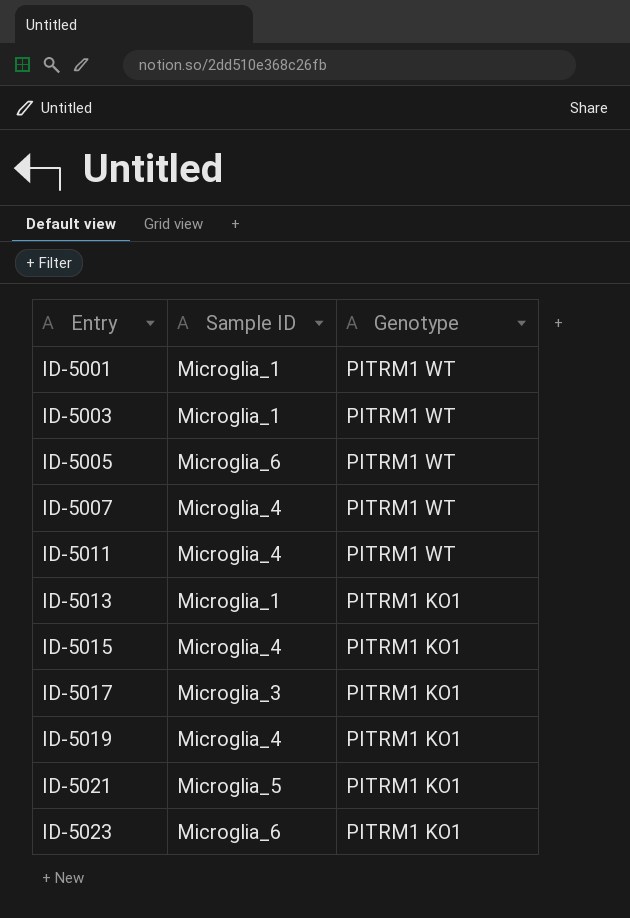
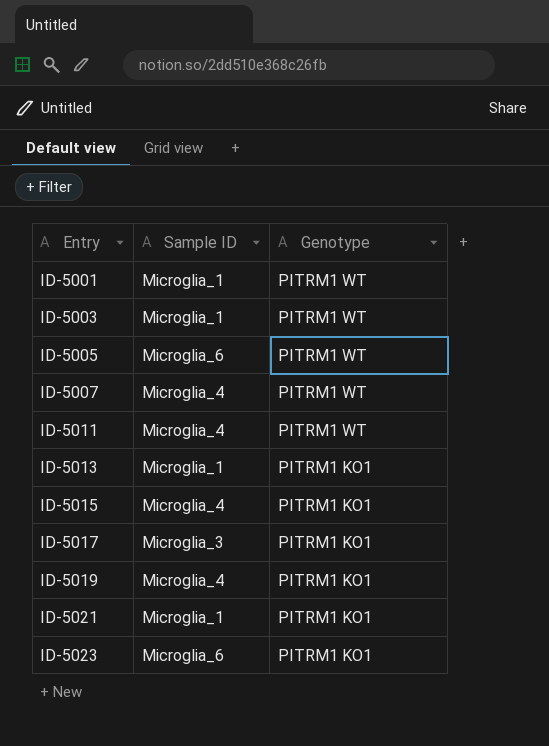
ID-5021 | Sample ID: Microglia_5 -> Microglia_1

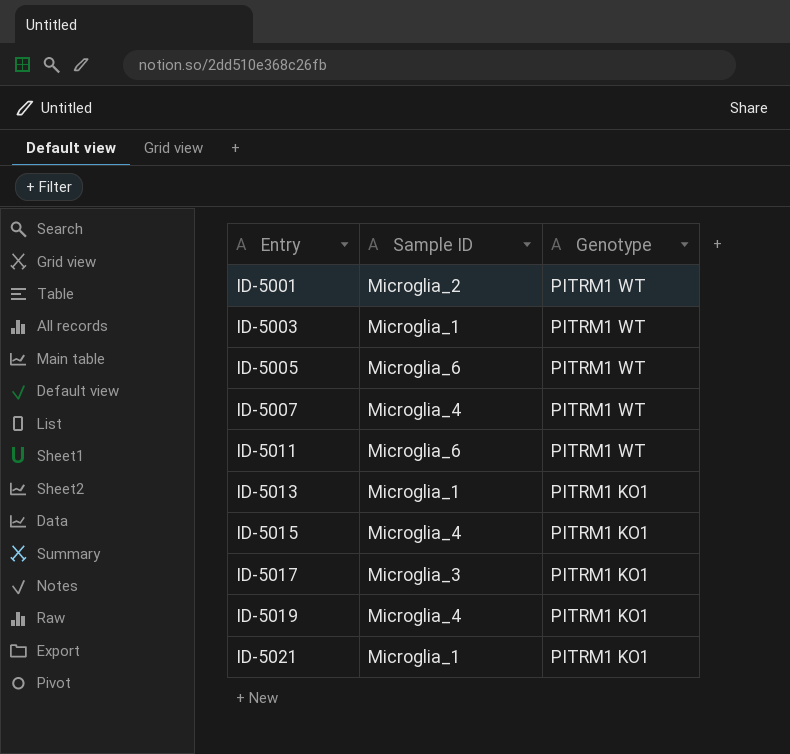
row ID-5023: Microglia_6 | PITRM1 KO1 -> none
ID-5001 | Sample ID: Microglia_1 -> Microglia_2
ID-5011 | Sample ID: Microglia_4 -> Microglia_6

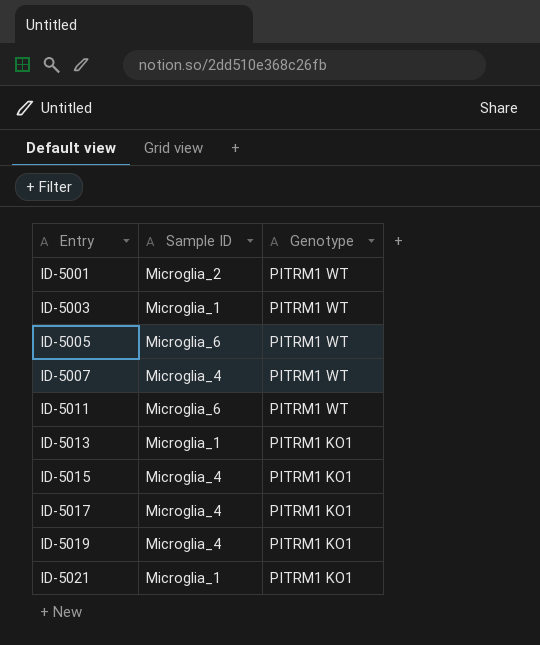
ID-5017 | Sample ID: Microglia_3 -> Microglia_4

